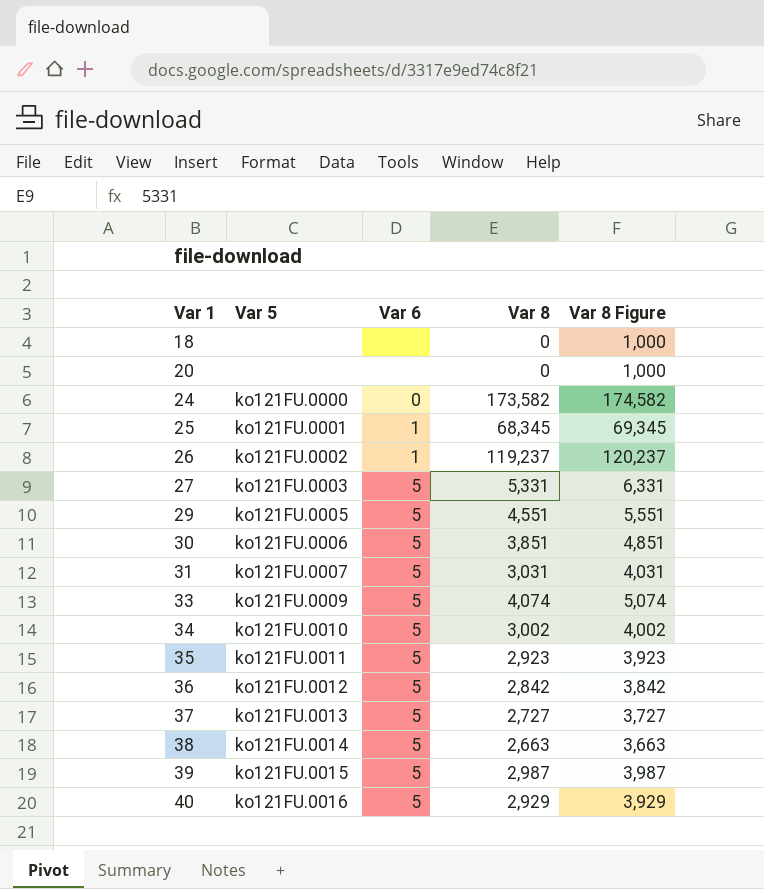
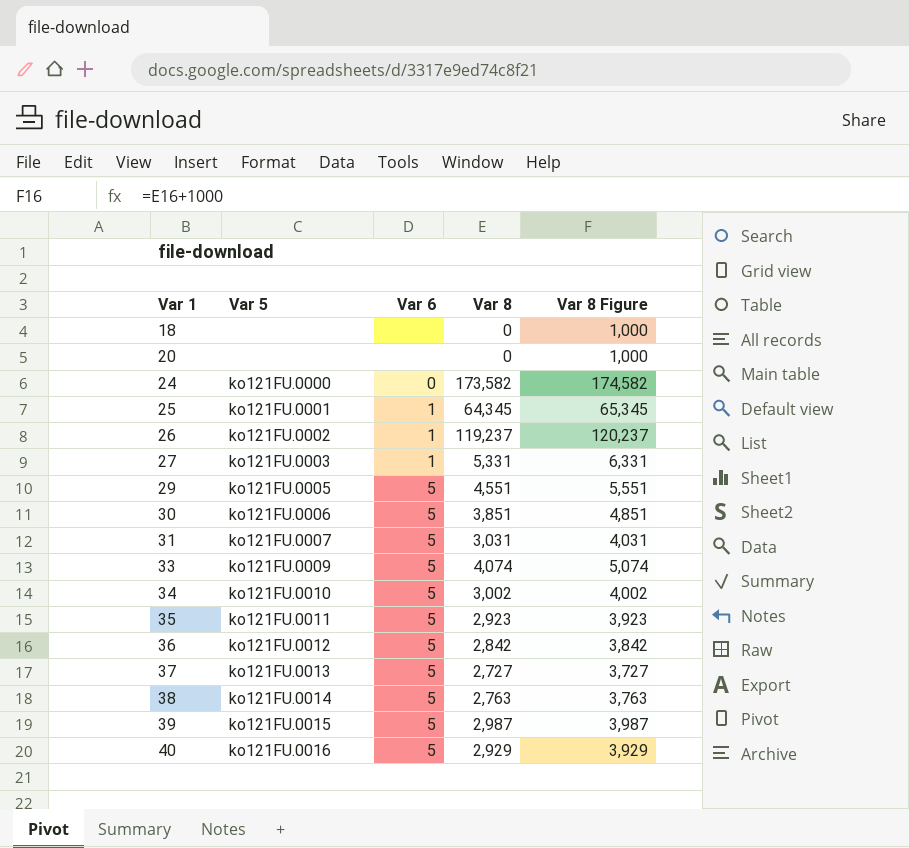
25 | Var 8: 68,345 -> 64,345
25 | Var 8 Figure: 69,345 -> 65,345
27 | Var 6: 5 -> 1
38 | Var 8: 2,663 -> 2,763
38 | Var 8 Figure: 3,663 -> 3,763

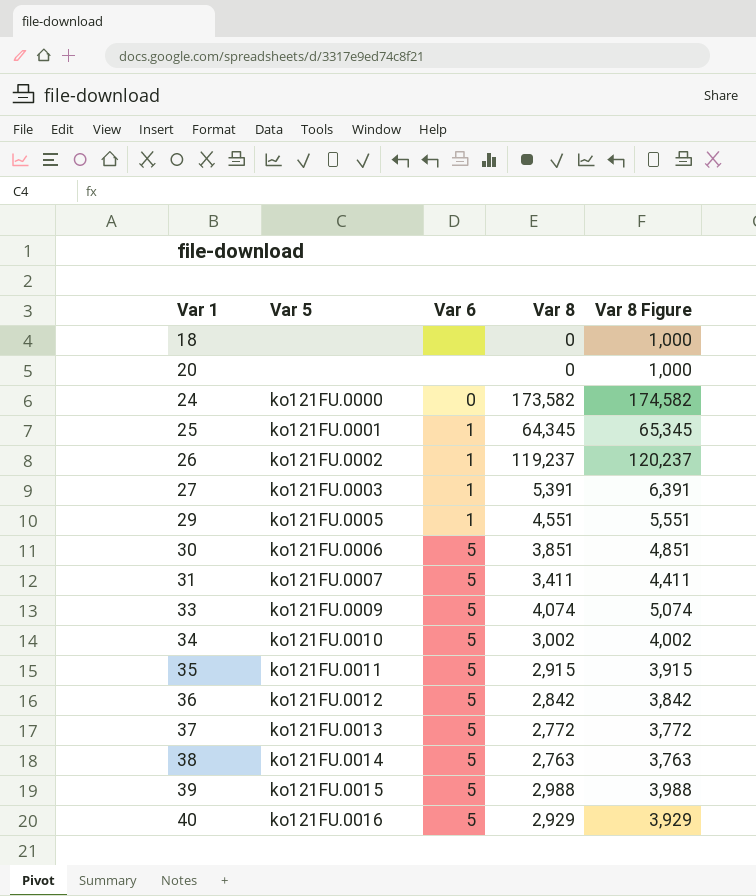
27 | Var 8: 5,331 -> 5,391
27 | Var 8 Figure: 6,331 -> 6,391
29 | Var 6: 5 -> 1
31 | Var 8: 3,031 -> 3,411
31 | Var 8 Figure: 4,031 -> 4,411
35 | Var 8: 2,923 -> 2,915
35 | Var 8 Figure: 3,923 -> 3,915
37 | Var 8: 2,727 -> 2,772
37 | Var 8 Figure: 3,727 -> 3,772
39 | Var 8: 2,987 -> 2,988
39 | Var 8 Figure: 3,987 -> 3,988

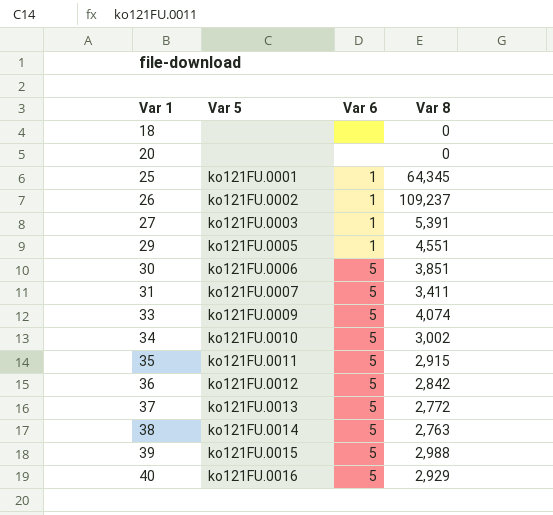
column Var 8 Figure | formula: [Var 8] + 1000 -> none
row 24: ko121FU.0000 | 0 | 173,582 | 174,582 -> none
26 | Var 8: 119,237 -> 109,237

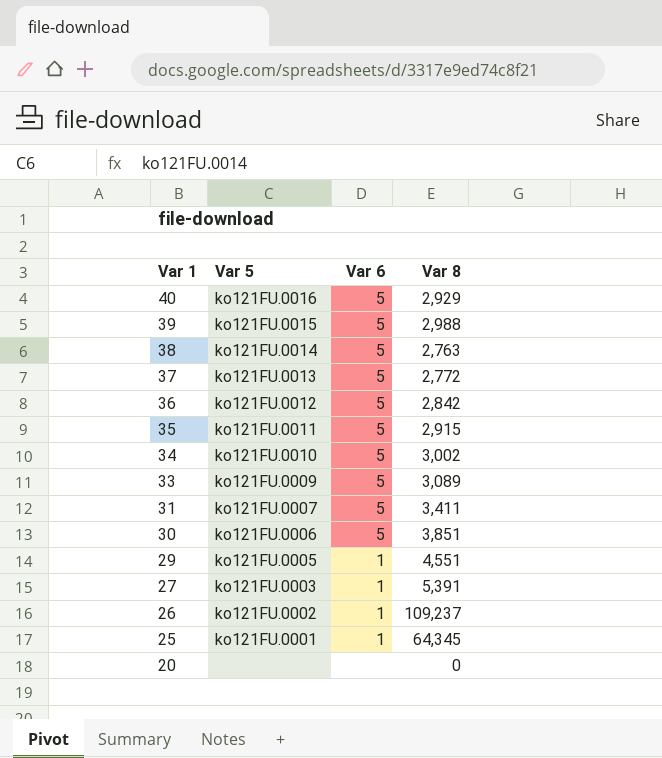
row order: Var 1 ascending -> Var 1 descending
row 18: none | none | 0 -> none
33 | Var 8: 4,074 -> 3,089

